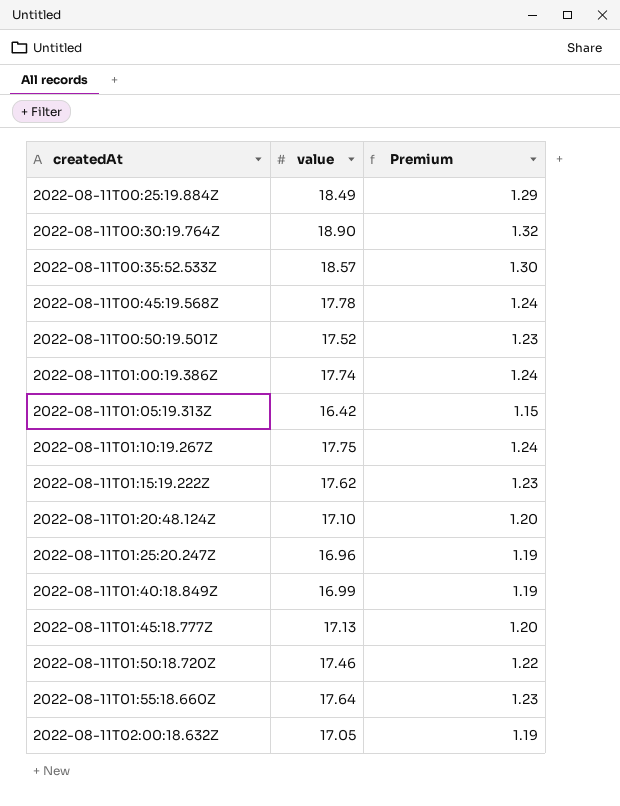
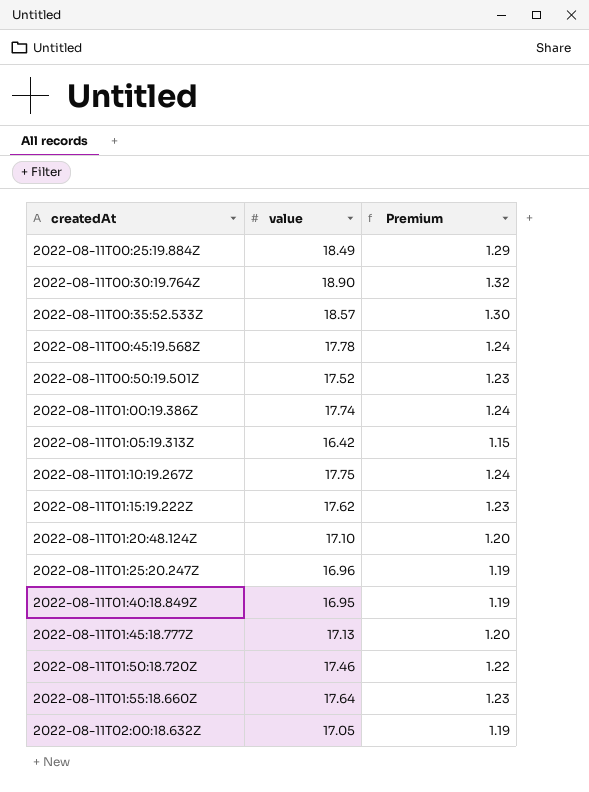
2022-08-11T01:40:18.849Z | value: 16.99 -> 16.95

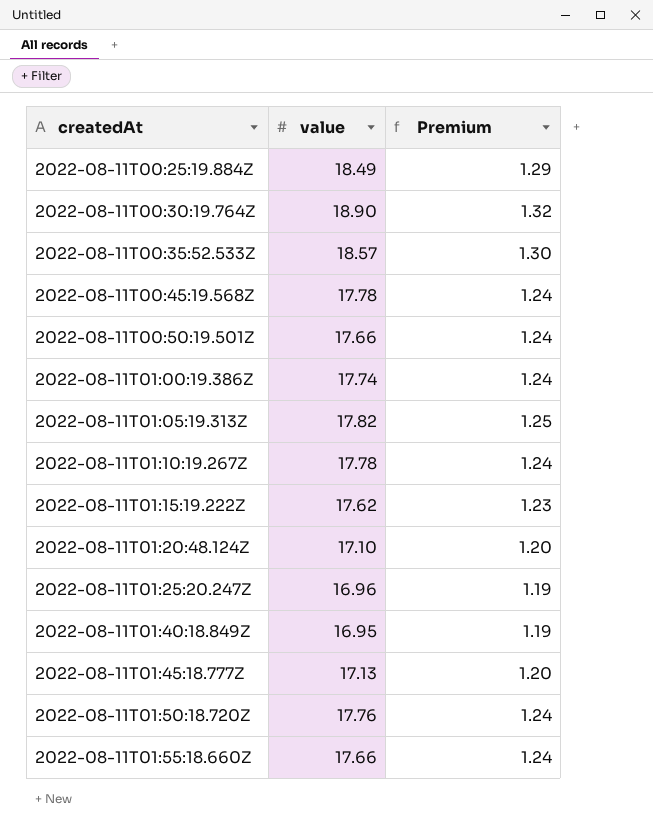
row 2022-08-11T02:00:18.632Z: 17.05 | 1.19 -> none
2022-08-11T00:50:19.501Z | value: 17.52 -> 17.66
2022-08-11T00:50:19.501Z | Premium: 1.23 -> 1.24
2022-08-11T01:05:19.313Z | value: 16.42 -> 17.82
2022-08-11T01:05:19.313Z | Premium: 1.15 -> 1.25
2022-08-11T01:10:19.267Z | value: 17.75 -> 17.78
2022-08-11T01:50:18.720Z | value: 17.46 -> 17.76
2022-08-11T01:50:18.720Z | Premium: 1.22 -> 1.24
2022-08-11T01:55:18.660Z | value: 17.64 -> 17.66
2022-08-11T01:55:18.660Z | Premium: 1.23 -> 1.24

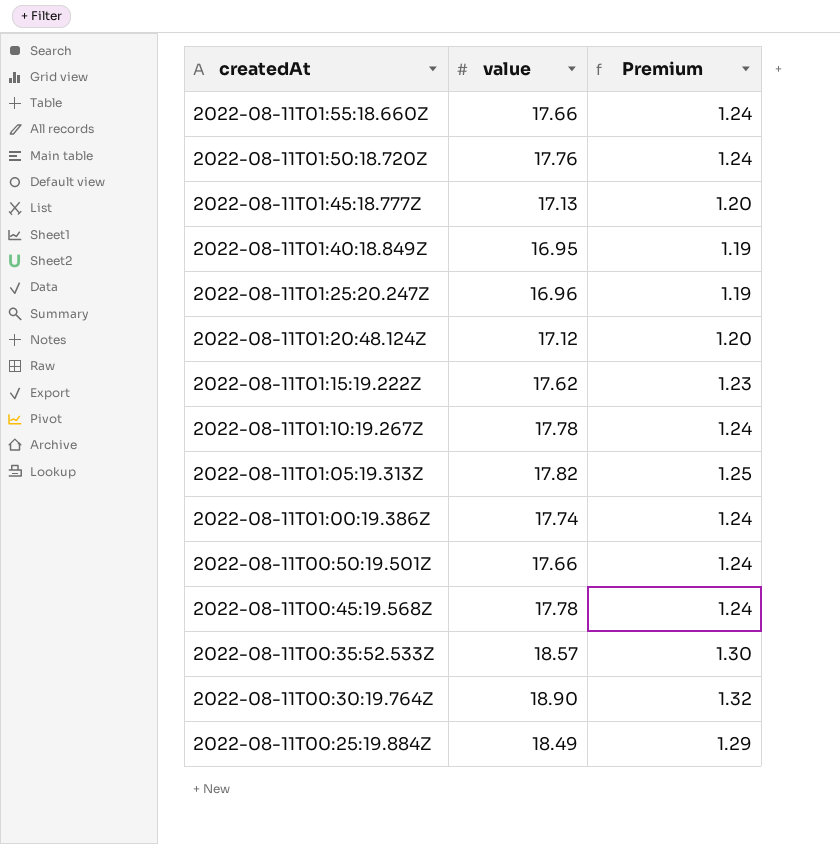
row order: createdAt ascending -> createdAt descending
2022-08-11T01:20:48.124Z | value: 17.10 -> 17.12

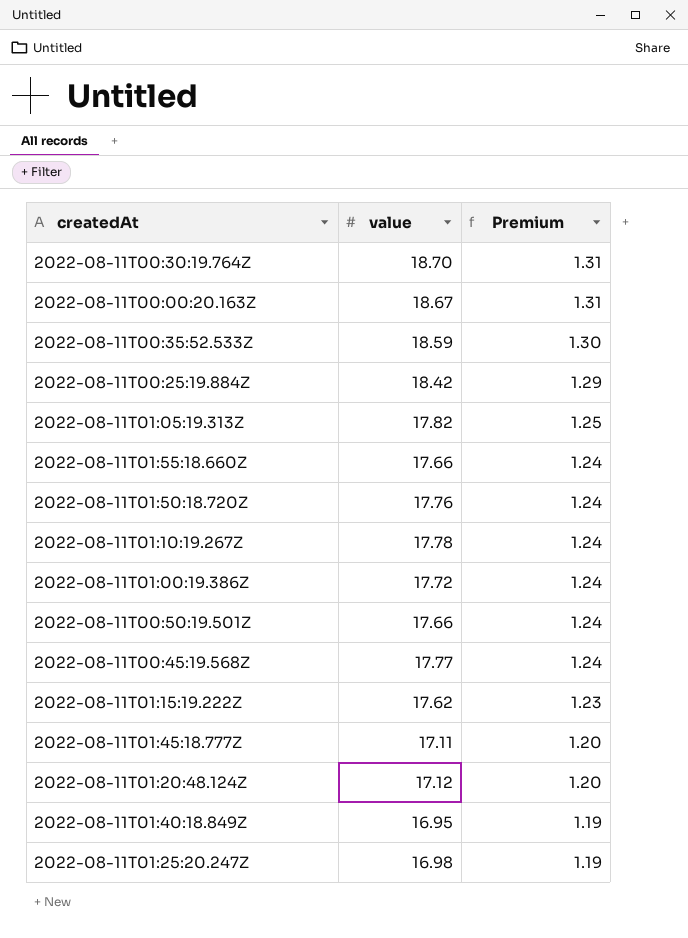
row order: createdAt descending -> Premium descending
2022-08-11T00:30:19.764Z | value: 18.90 -> 18.70
2022-08-11T00:30:19.764Z | Premium: 1.32 -> 1.31
row 2022-08-11T00:00:20.163Z: none -> 18.67 | 1.31
2022-08-11T00:35:52.533Z | value: 18.57 -> 18.59
2022-08-11T00:25:19.884Z | value: 18.49 -> 18.42
2022-08-11T01:00:19.386Z | value: 17.74 -> 17.72
2022-08-11T00:45:19.568Z | value: 17.78 -> 17.77
2022-08-11T01:45:18.777Z | value: 17.13 -> 17.11
2022-08-11T01:25:20.247Z | value: 16.96 -> 16.98

